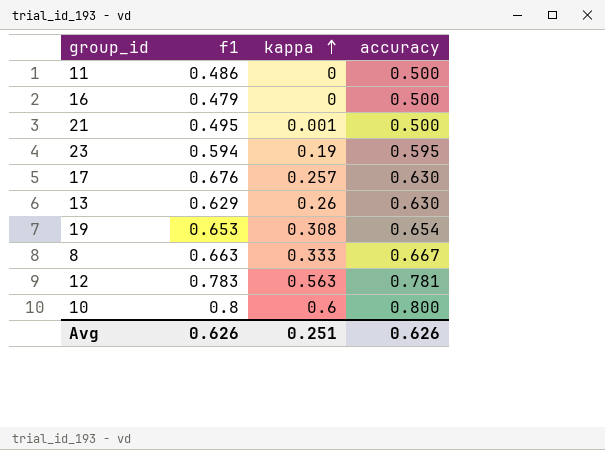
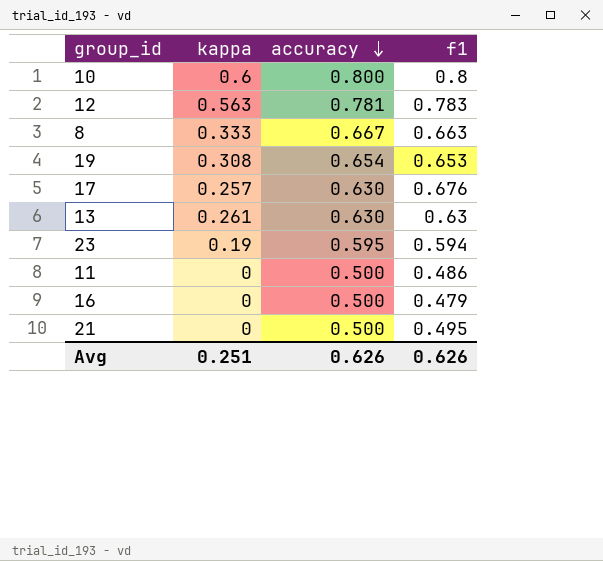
row order: kappa ascending -> accuracy descending
column f1 | position: 2 -> 4
13 | kappa: 0.26 -> 0.261
13 | f1: 0.629 -> 0.63
21 | kappa: 0.001 -> 0

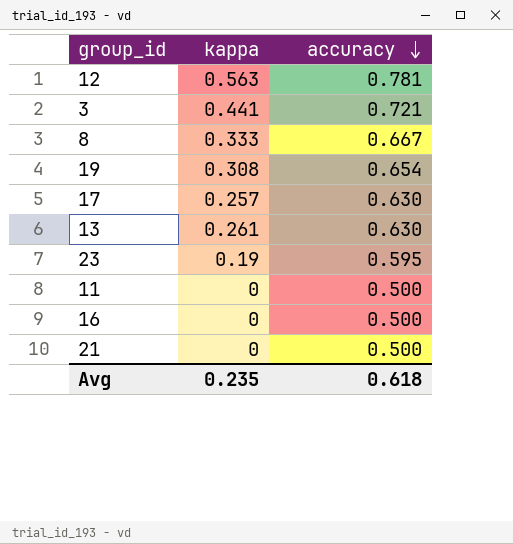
column f1 | position: 4 -> none
row 10: 0.6 | 0.800 | 0.8 -> none
row 3: none -> 0.441 | 0.721
Avg | kappa: 0.251 -> 0.235
Avg | accuracy: 0.626 -> 0.618

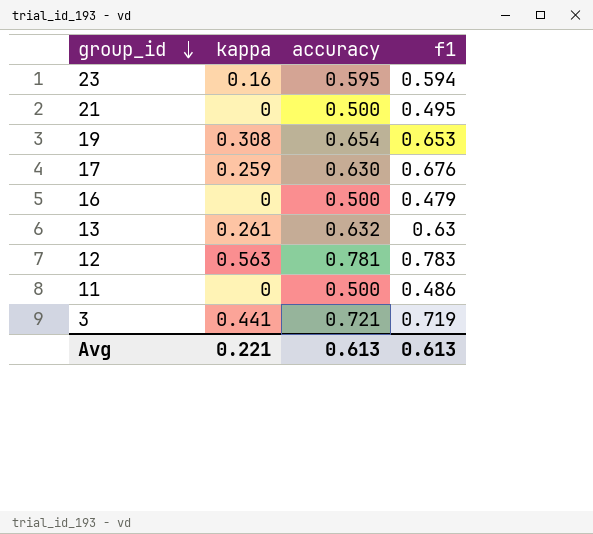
row order: accuracy descending -> group_id descending
column f1 | position: none -> 4
row 8: 0.333 | 0.667 -> none
23 | kappa: 0.19 -> 0.16
17 | kappa: 0.257 -> 0.259
13 | accuracy: 0.630 -> 0.632
Avg | kappa: 0.235 -> 0.221
Avg | accuracy: 0.618 -> 0.613

